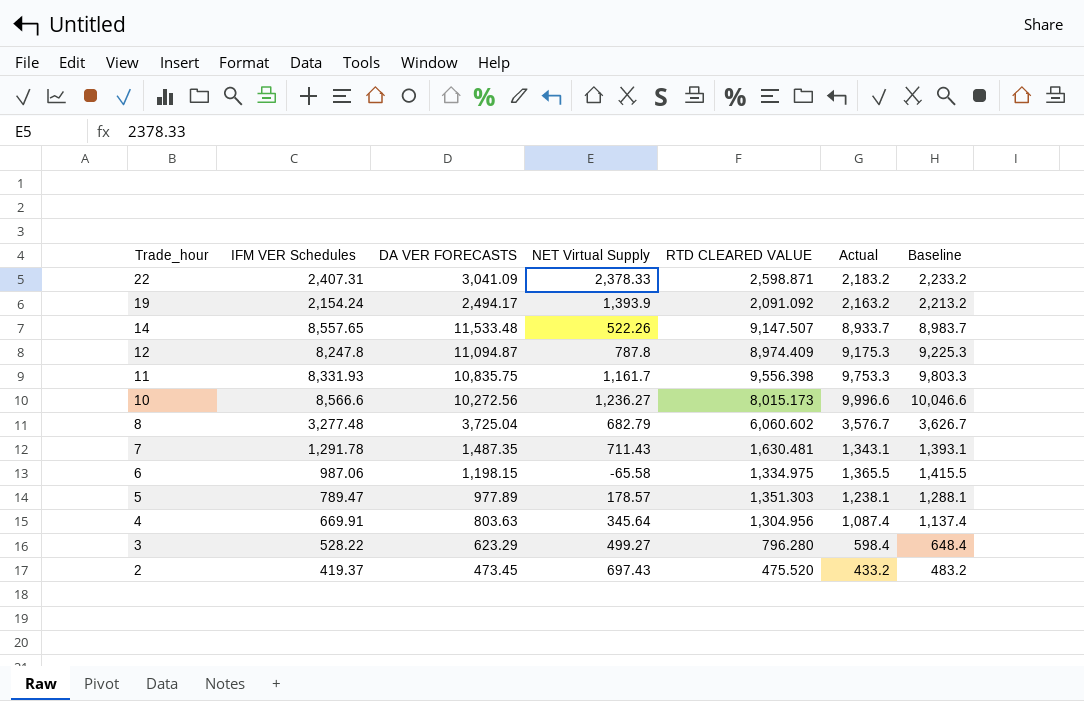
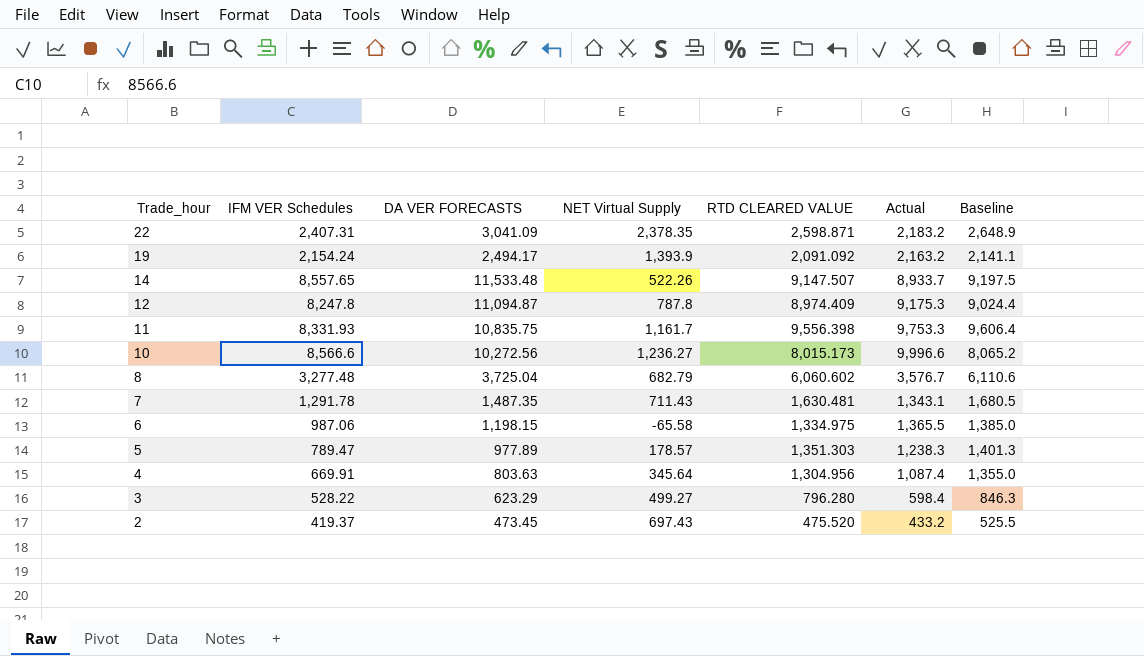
column Baseline | formula: [Actual] + 50 -> [RTD CLEARED VALUE] + 50
22 | NET Virtual Supply: 2,378.33 -> 2,378.35
5 | Actual: 1,238.1 -> 1,238.3

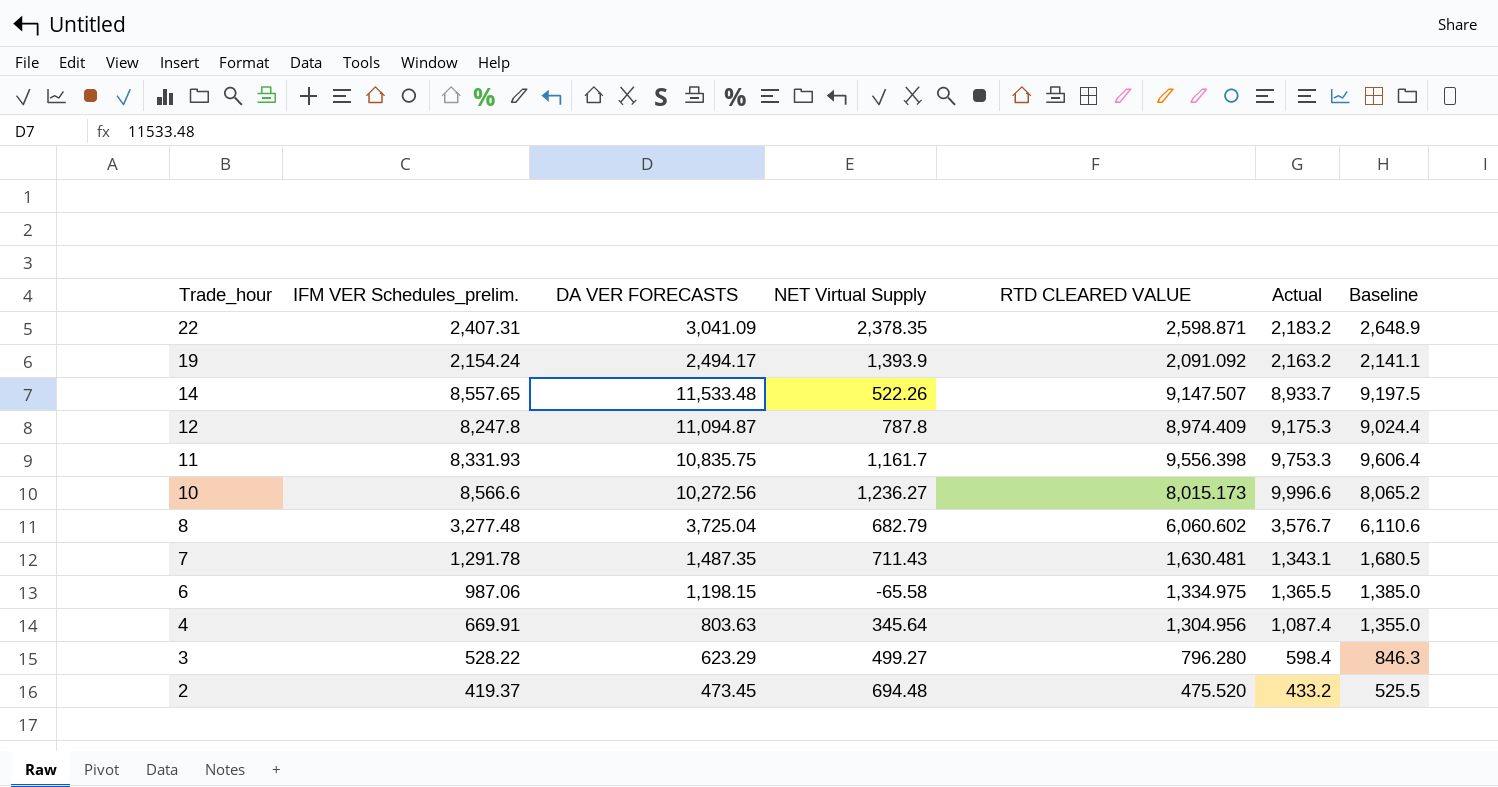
column name: IFM VER Schedules -> IFM VER Schedules_prelim.
row 5: 789.47 | 977.89 | 178.57 | 1,351.303 | 1,238.3 | 1,401.3 -> none
2 | NET Virtual Supply: 697.43 -> 694.48

